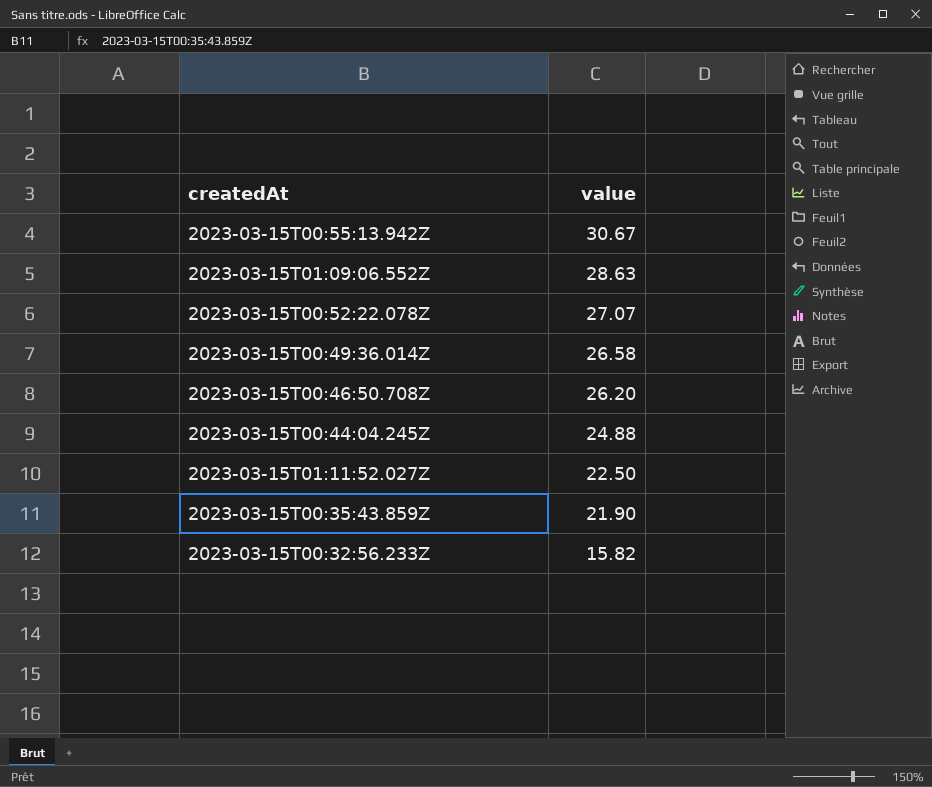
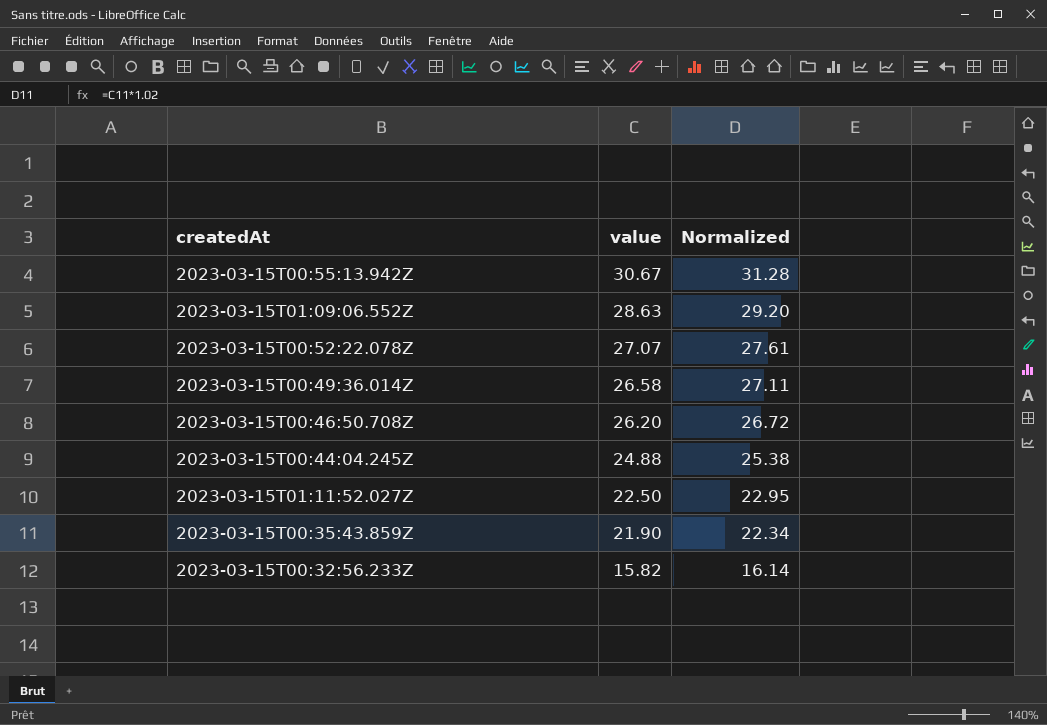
column Normalized | formula: none -> [value] * 1.02

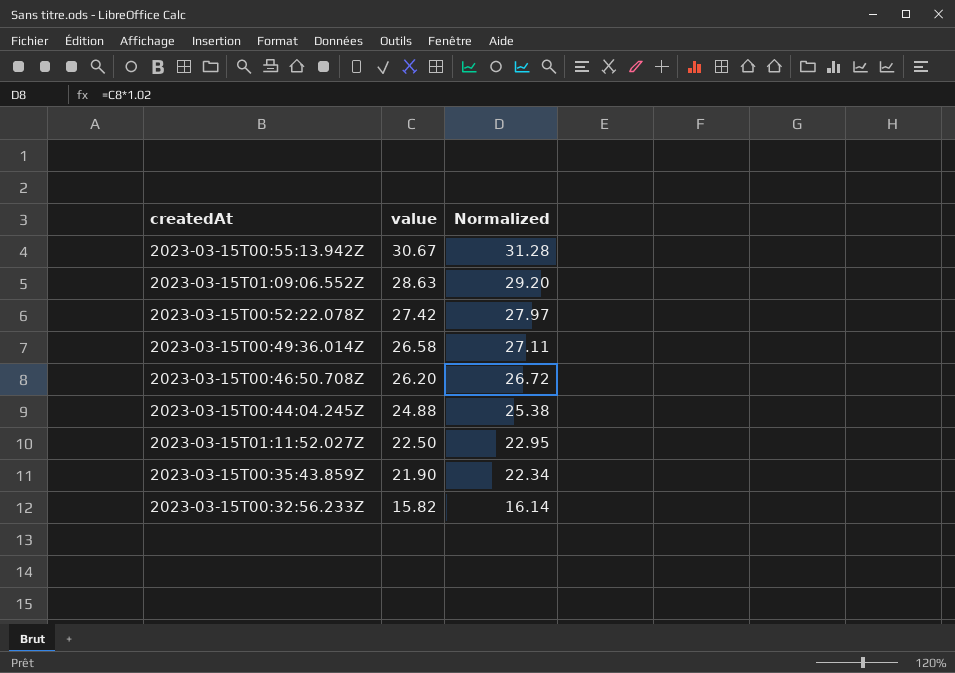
2023-03-15T00:52:22.078Z | value: 27.07 -> 27.42
2023-03-15T00:52:22.078Z | Normalized: 27.61 -> 27.97

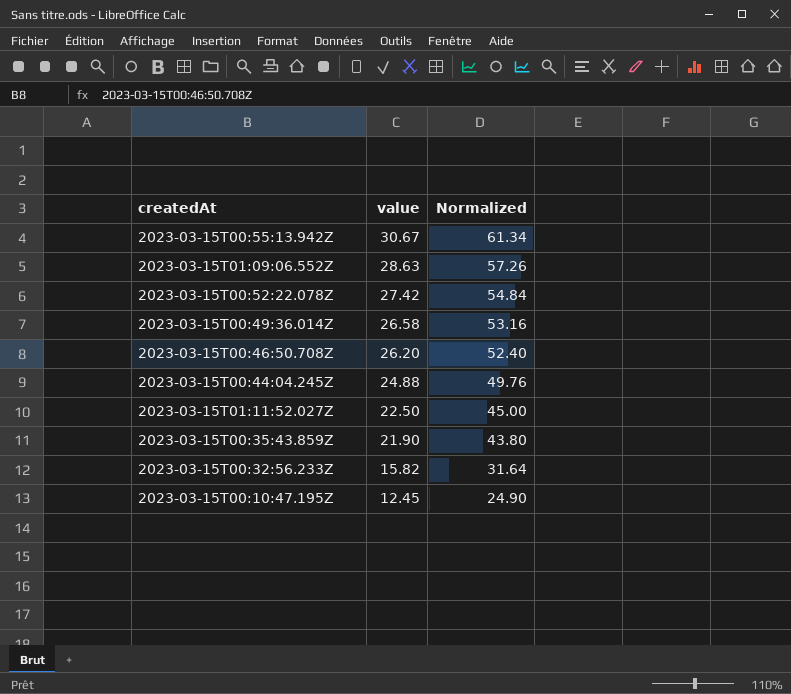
column Normalized | formula: [value] * 1.02 -> [value] * 2
row 2023-03-15T00:10:47.195Z: none -> 12.45 | 24.90

